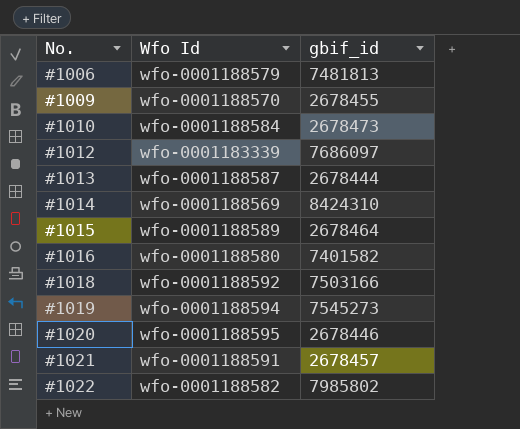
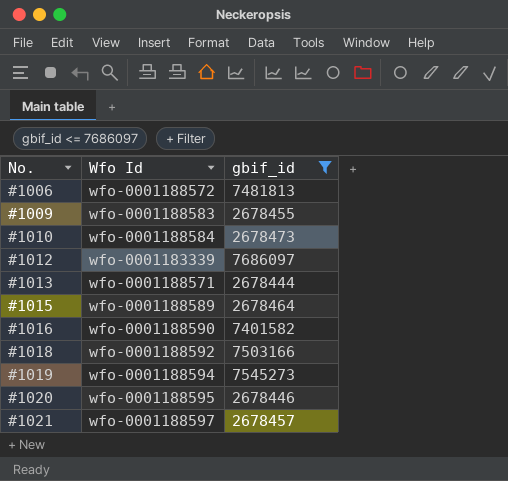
filter: none -> gbif_id <= 7686097
#1006 | Wfo Id: wfo-0001188579 -> wfo-0001188572
#1009 | Wfo Id: wfo-0001188570 -> wfo-0001188583
#1013 | Wfo Id: wfo-0001188587 -> wfo-0001188571
#1016 | Wfo Id: wfo-0001188580 -> wfo-0001188590
#1021 | Wfo Id: wfo-0001188591 -> wfo-0001188597

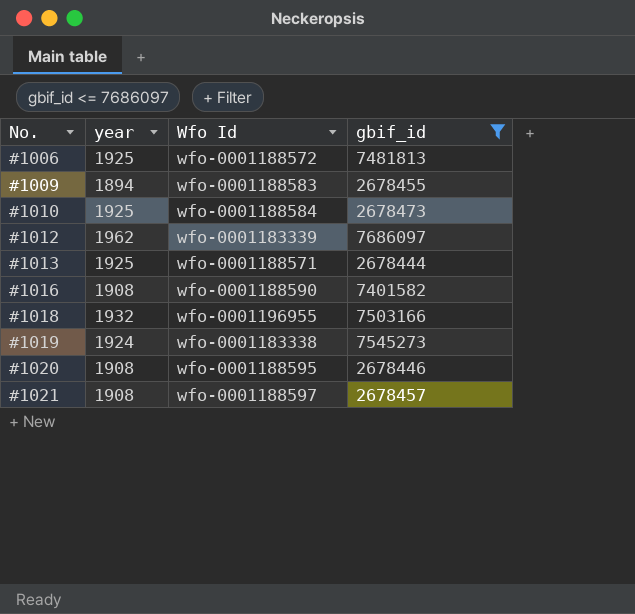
column year | position: none -> 2
row #1015: wfo-0001188589 | 2678464 -> none
#1018 | Wfo Id: wfo-0001188592 -> wfo-0001196955
#1019 | Wfo Id: wfo-0001188594 -> wfo-0001183338

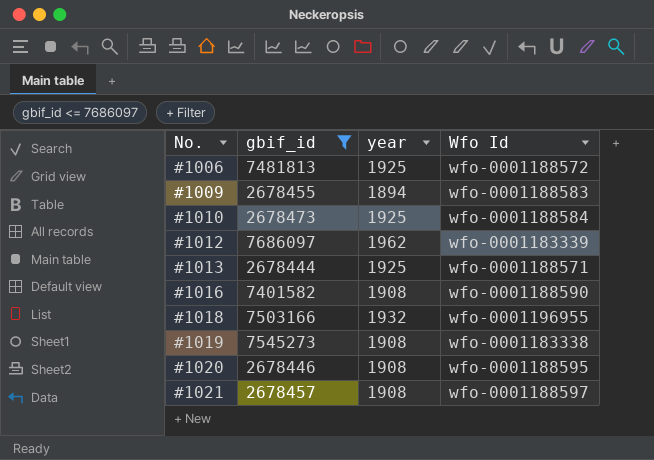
column gbif_id | position: 4 -> 2
#1019 | year: 1924 -> 1908

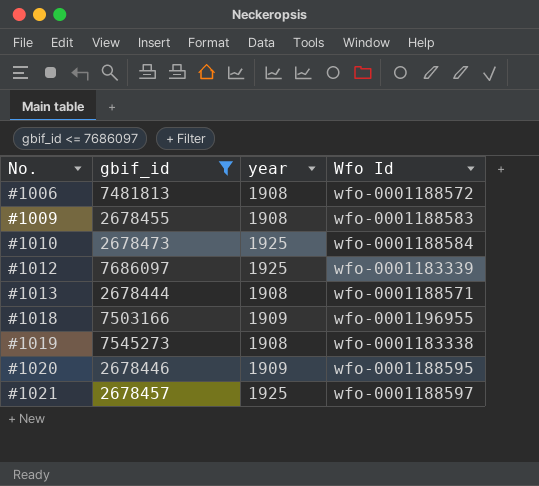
row #1016: 7401582 | 1908 | wfo-0001188590 -> none
#1006 | year: 1925 -> 1908
#1009 | year: 1894 -> 1908
#1012 | year: 1962 -> 1925
#1013 | year: 1925 -> 1908
#1018 | year: 1932 -> 1909
#1020 | year: 1908 -> 1909
#1021 | year: 1908 -> 1925

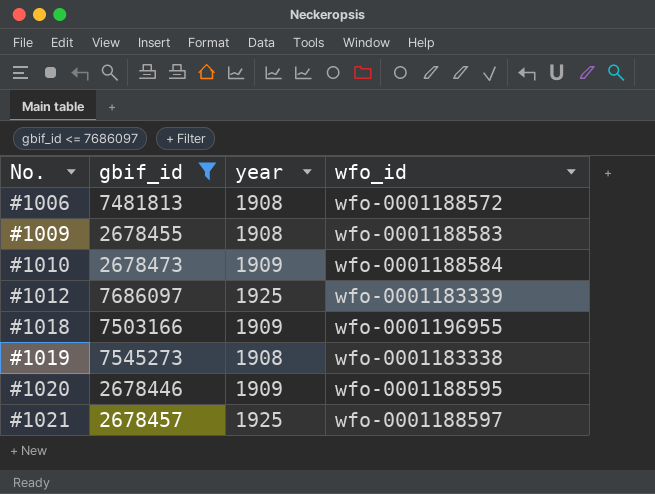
column name: Wfo Id -> wfo_id
row #1013: 2678444 | 1908 | wfo-0001188571 -> none
#1010 | year: 1925 -> 1909

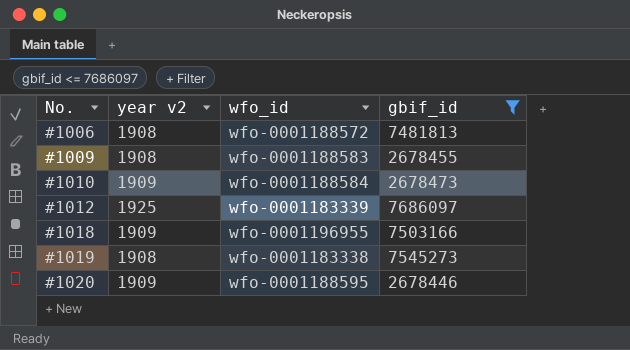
column name: year -> year v2
column gbif_id | position: 2 -> 4
row #1021: 2678457 | 1925 | wfo-0001188597 -> none

